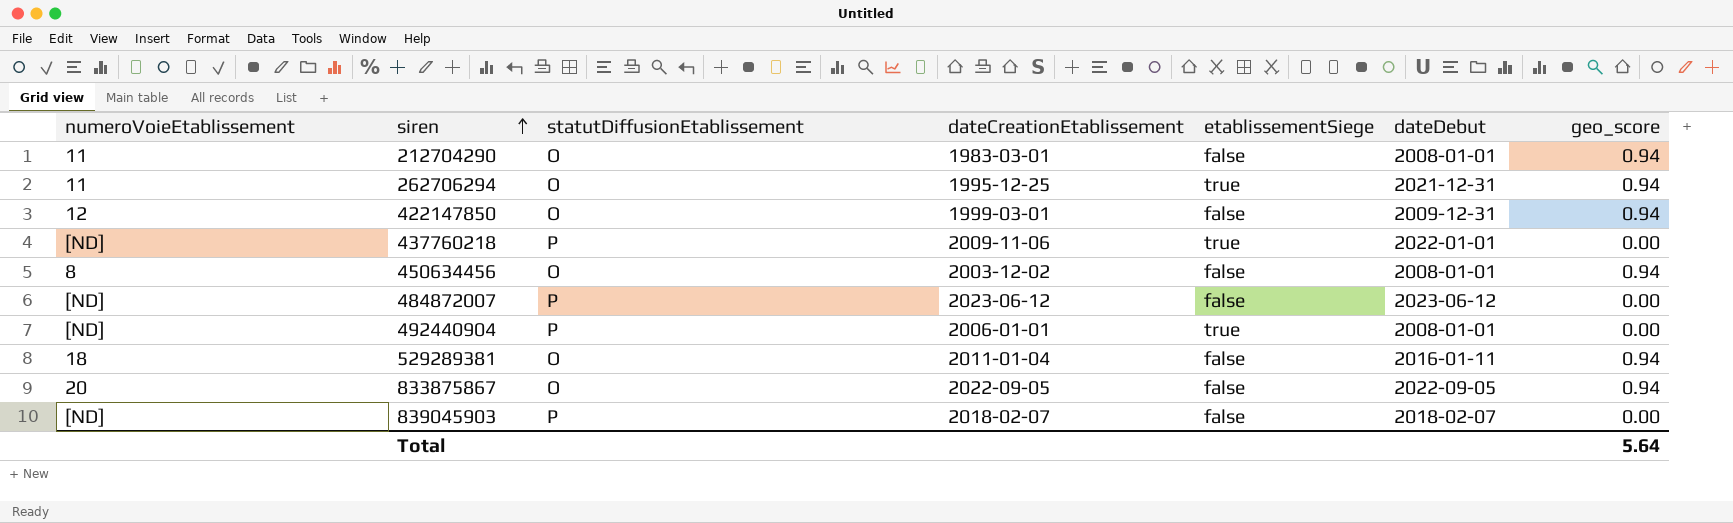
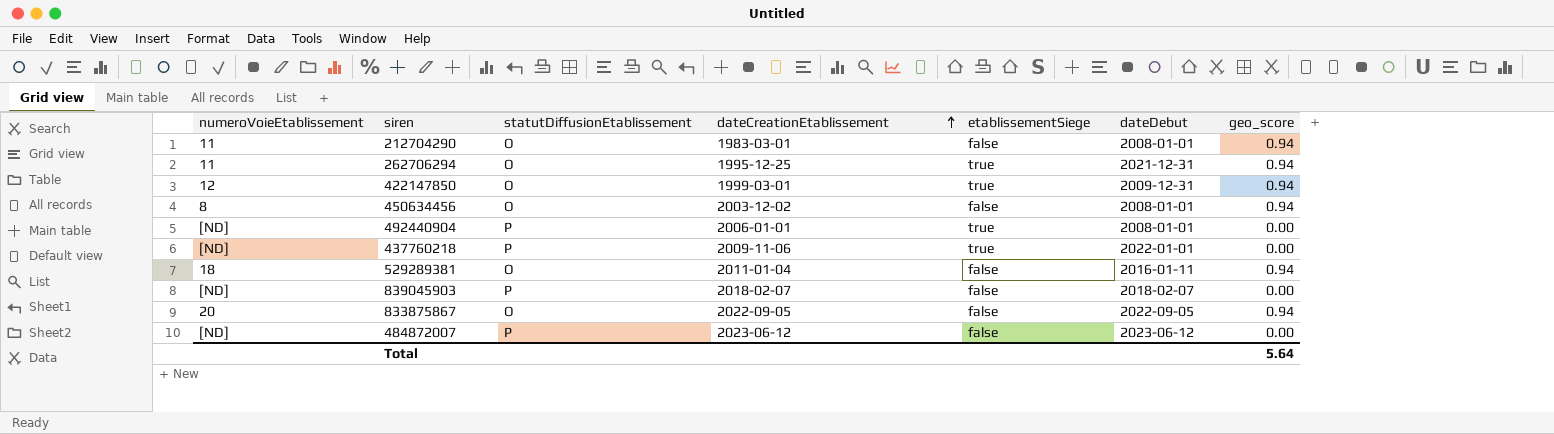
row order: siren ascending -> dateCreationEtablissement ascending
422147850 | etablissementSiege: false -> true

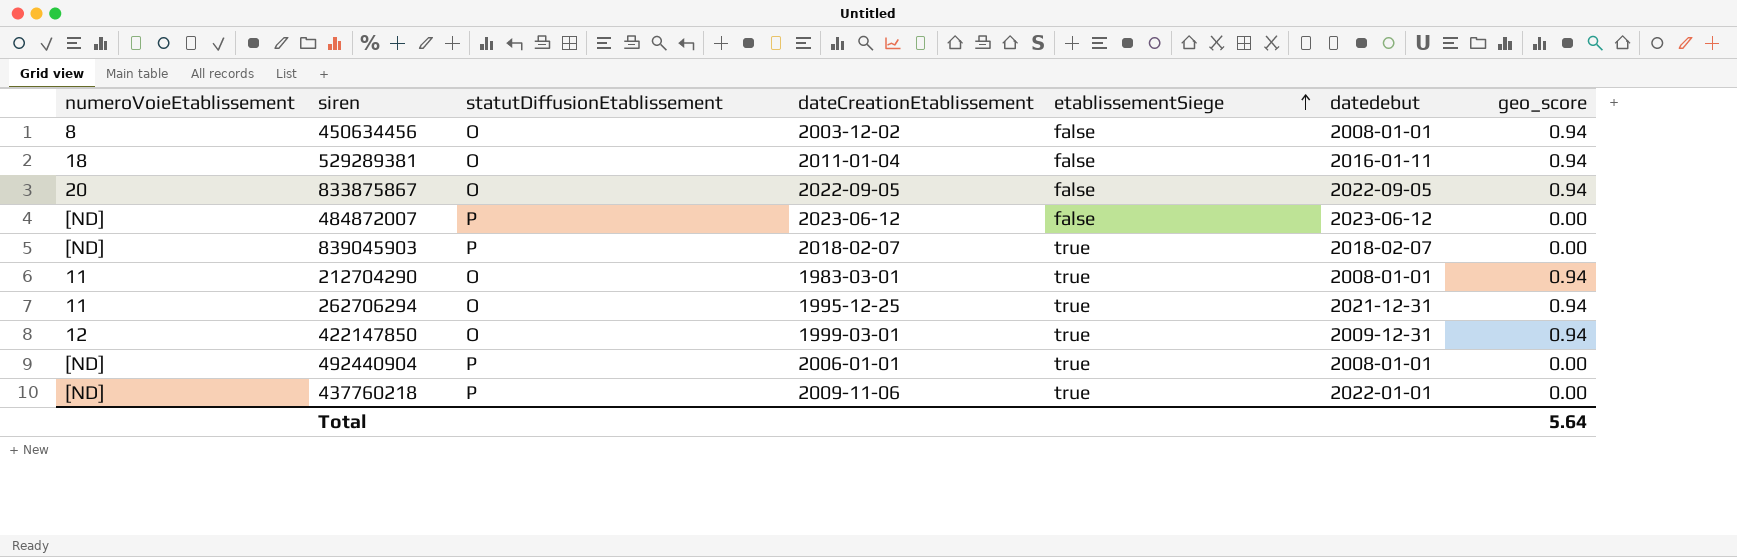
row order: dateCreationEtablissement ascending -> etablissementSiege ascending
column name: dateDebut -> datedebut
839045903 | etablissementSiege: false -> true
212704290 | etablissementSiege: false -> true

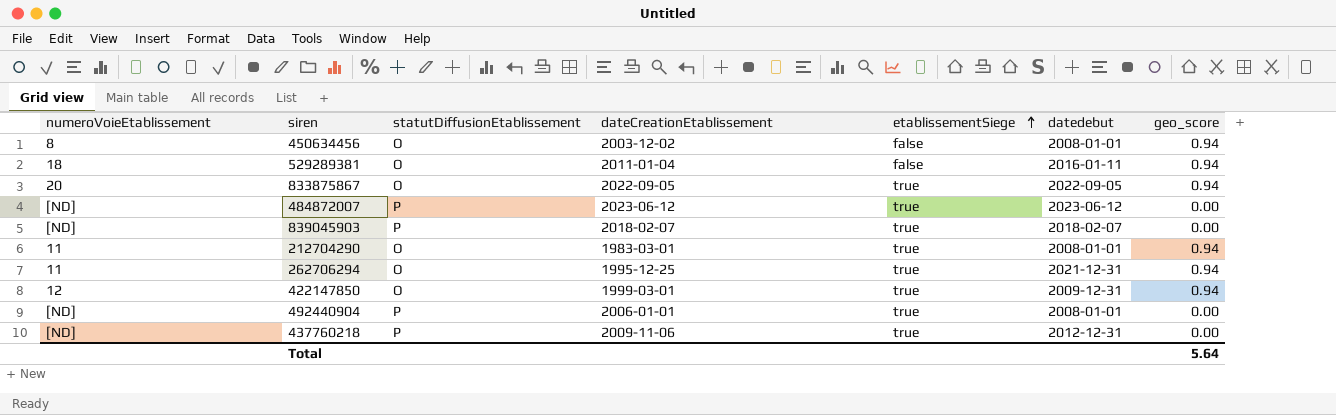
833875867 | etablissementSiege: false -> true
484872007 | etablissementSiege: false -> true
437760218 | datedebut: 2022-01-01 -> 2012-12-31

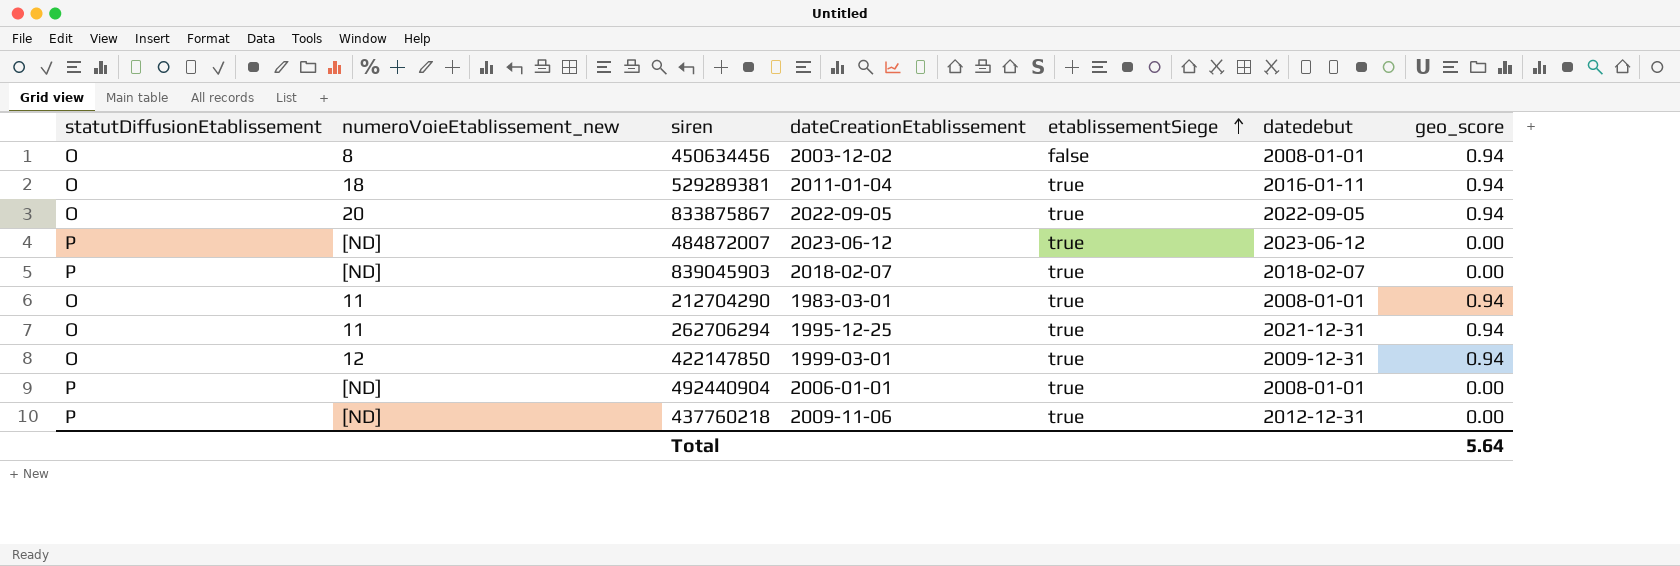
column statutDiffusionEtablissement | position: 3 -> 1
column name: numeroVoieEtablissement -> numeroVoieEtablissement_new
529289381 | etablissementSiege: false -> true

